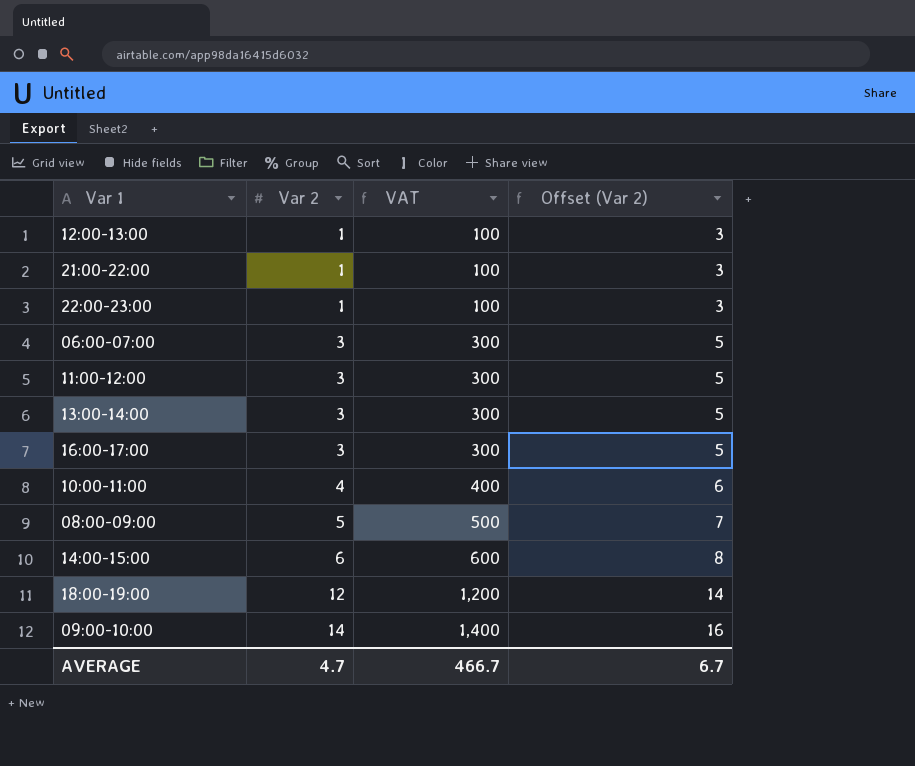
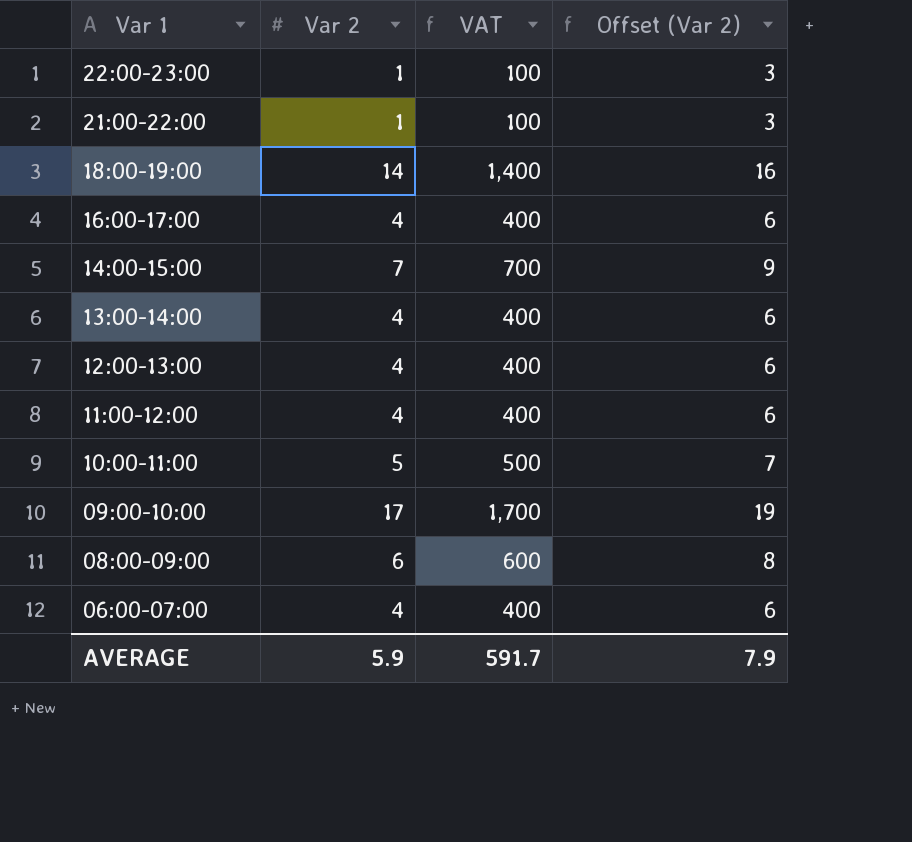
row order: Var 2 ascending -> Var 1 descending
18:00-19:00 | Var 2: 12 -> 14
18:00-19:00 | VAT: 1,200 -> 1,400
18:00-19:00 | Offset (Var 2): 14 -> 16
16:00-17:00 | Var 2: 3 -> 4
16:00-17:00 | VAT: 300 -> 400
16:00-17:00 | Offset (Var 2): 5 -> 6
14:00-15:00 | Var 2: 6 -> 7
14:00-15:00 | VAT: 600 -> 700
14:00-15:00 | Offset (Var 2): 8 -> 9
13:00-14:00 | Var 2: 3 -> 4
13:00-14:00 | VAT: 300 -> 400
13:00-14:00 | Offset (Var 2): 5 -> 6
12:00-13:00 | Var 2: 1 -> 4
12:00-13:00 | VAT: 100 -> 400
12:00-13:00 | Offset (Var 2): 3 -> 6
11:00-12:00 | Var 2: 3 -> 4
11:00-12:00 | VAT: 300 -> 400
11:00-12:00 | Offset (Var 2): 5 -> 6
10:00-11:00 | Var 2: 4 -> 5
10:00-11:00 | VAT: 400 -> 500
10:00-11:00 | Offset (Var 2): 6 -> 7
09:00-10:00 | Var 2: 14 -> 17
09:00-10:00 | VAT: 1,400 -> 1,700
09:00-10:00 | Offset (Var 2): 16 -> 19
08:00-09:00 | Var 2: 5 -> 6
08:00-09:00 | VAT: 500 -> 600
08:00-09:00 | Offset (Var 2): 7 -> 8
06:00-07:00 | Var 2: 3 -> 4
06:00-07:00 | VAT: 300 -> 400
06:00-07:00 | Offset (Var 2): 5 -> 6
AVERAGE | Var 2: 4.7 -> 5.9
AVERAGE | VAT: 466.7 -> 591.7
AVERAGE | Offset (Var 2): 6.7 -> 7.9

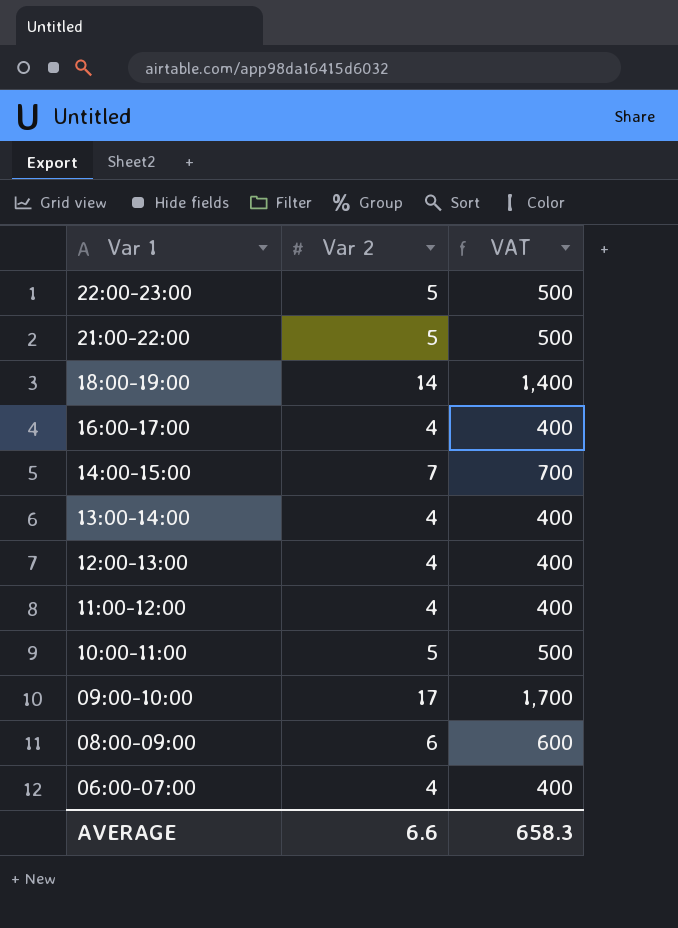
column Offset (Var 2) | formula: [Var 2] + 2 -> none
22:00-23:00 | Var 2: 1 -> 5
22:00-23:00 | VAT: 100 -> 500
21:00-22:00 | Var 2: 1 -> 5
21:00-22:00 | VAT: 100 -> 500
AVERAGE | Var 2: 5.9 -> 6.6
AVERAGE | VAT: 591.7 -> 658.3

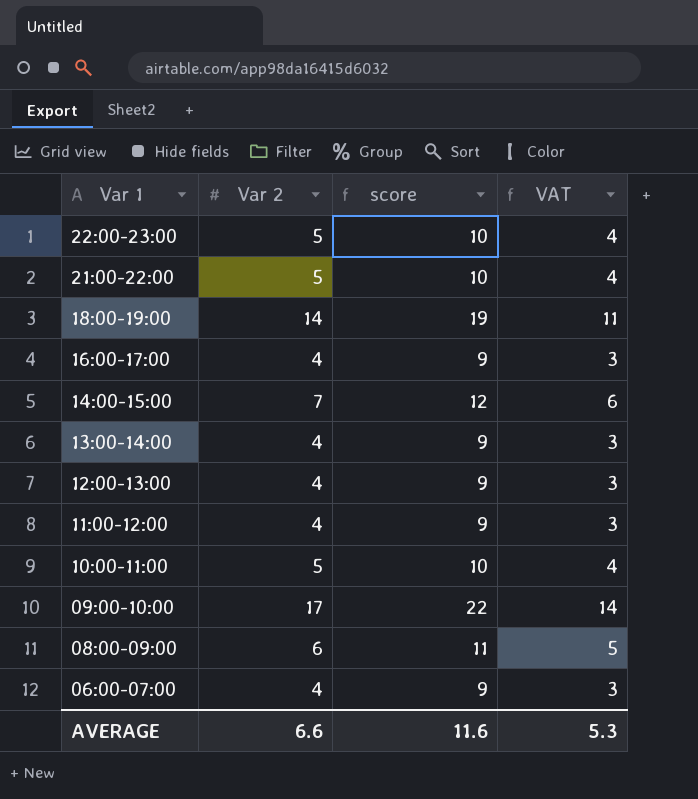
column score | formula: none -> [Var 2] + 5
column VAT | formula: [Var 2] * 100 -> [Var 2] * 0.8
AVERAGE | VAT: 658.3 -> 5.3

